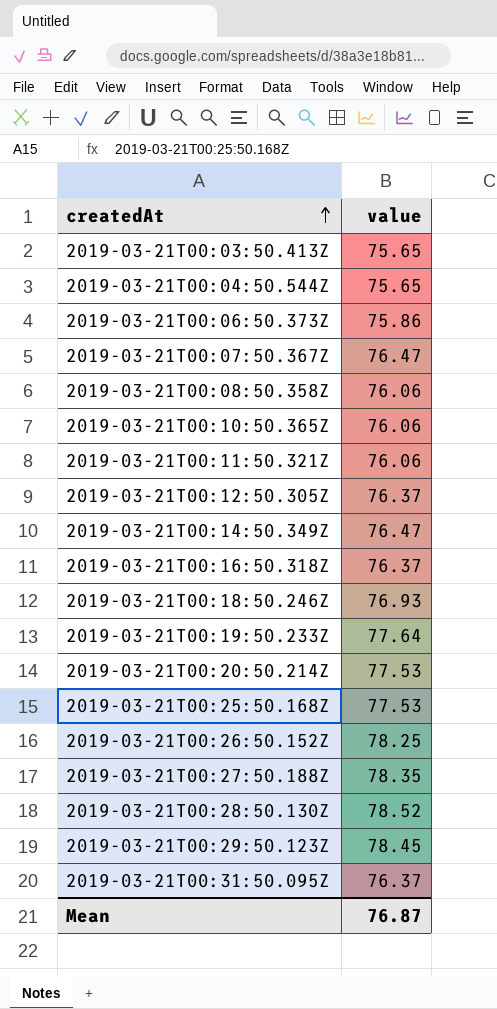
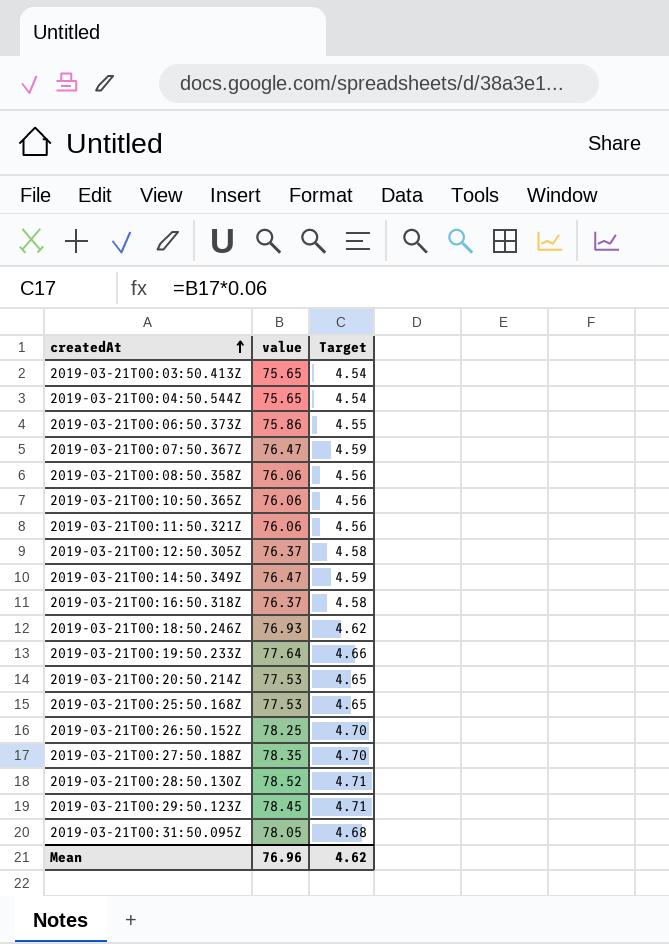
column Target | formula: none -> [value] * 0.06
2019-03-21T00:31:50.095Z | value: 76.37 -> 78.05
Mean | value: 76.87 -> 76.96

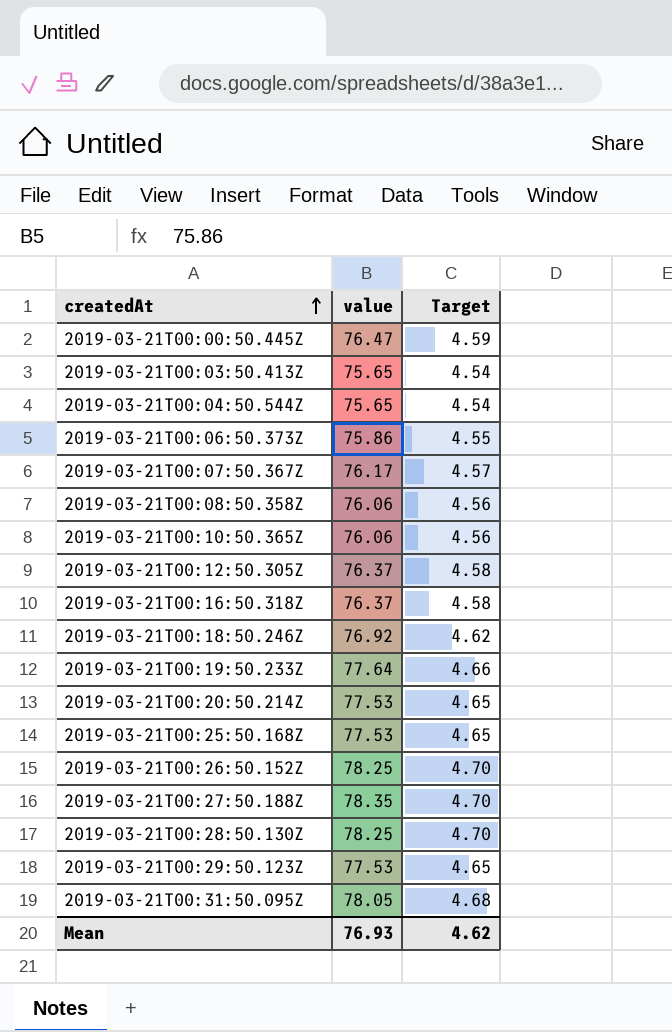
row 2019-03-21T00:11:50.321Z: 76.06 | 4.56 -> none
row 2019-03-21T00:14:50.349Z: 76.47 | 4.59 -> none
row 2019-03-21T00:00:50.445Z: none -> 76.47 | 4.59
2019-03-21T00:07:50.367Z | value: 76.47 -> 76.17
2019-03-21T00:07:50.367Z | Target: 4.59 -> 4.57
2019-03-21T00:18:50.246Z | value: 76.93 -> 76.92
2019-03-21T00:28:50.130Z | value: 78.52 -> 78.25
2019-03-21T00:28:50.130Z | Target: 4.71 -> 4.70
2019-03-21T00:29:50.123Z | value: 78.45 -> 77.53
2019-03-21T00:29:50.123Z | Target: 4.71 -> 4.65
Mean | value: 76.96 -> 76.93

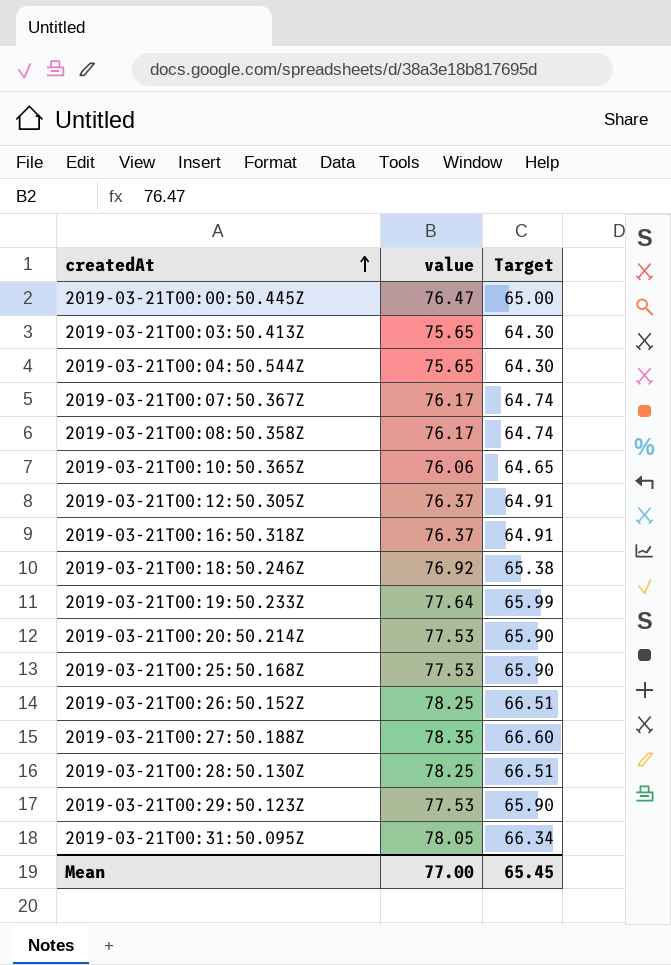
column Target | formula: [value] * 0.06 -> [value] * 0.85
row 2019-03-21T00:06:50.373Z: 75.86 | 4.55 -> none
2019-03-21T00:08:50.358Z | value: 76.06 -> 76.17
Mean | value: 76.93 -> 77.00
Mean | Target: 4.62 -> 65.45

